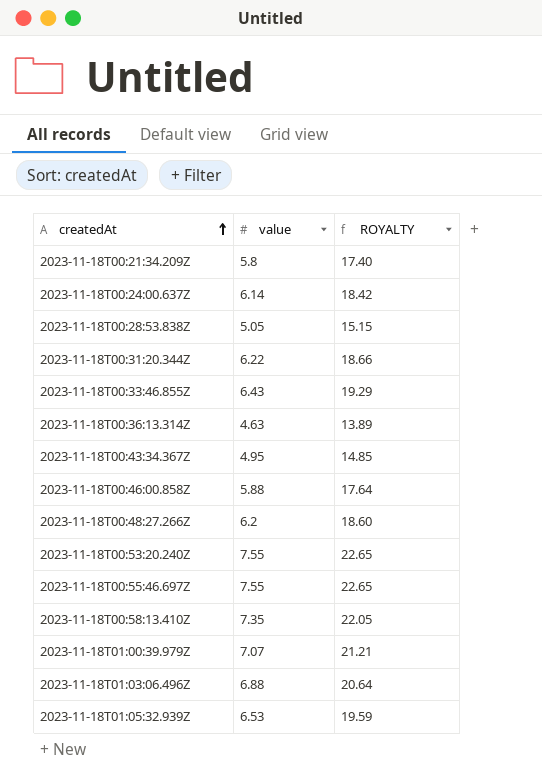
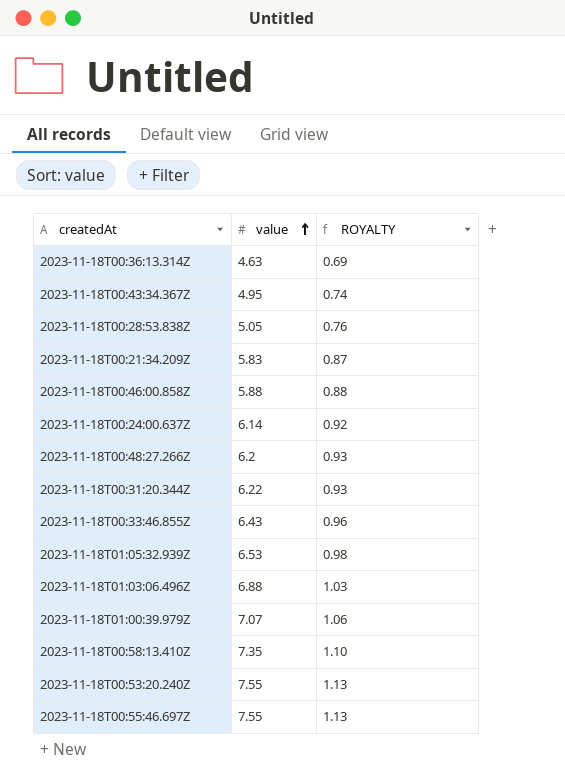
row order: createdAt ascending -> value ascending
column ROYALTY | formula: [value] * 3 -> [value] * 0.15
2023-11-18T00:21:34.209Z | value: 5.8 -> 5.83

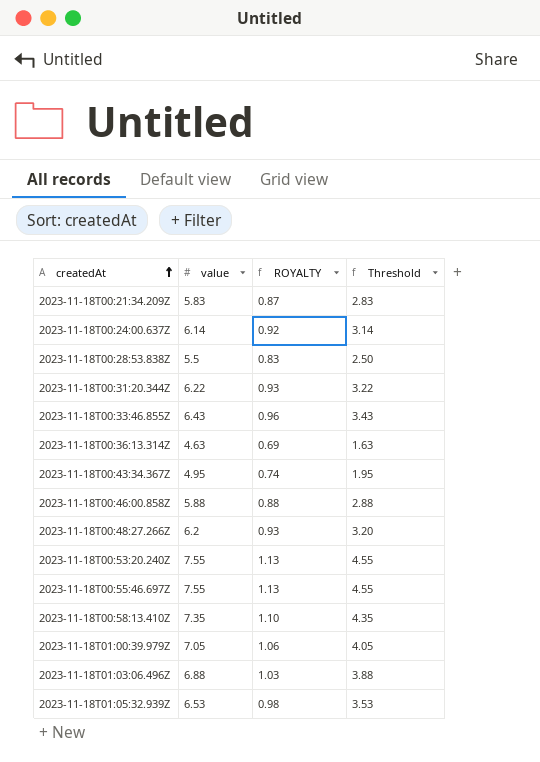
row order: value ascending -> createdAt ascending
column Threshold | formula: none -> [value] - 3
2023-11-18T00:28:53.838Z | value: 5.05 -> 5.5
2023-11-18T00:28:53.838Z | ROYALTY: 0.76 -> 0.83
2023-11-18T01:00:39.979Z | value: 7.07 -> 7.05

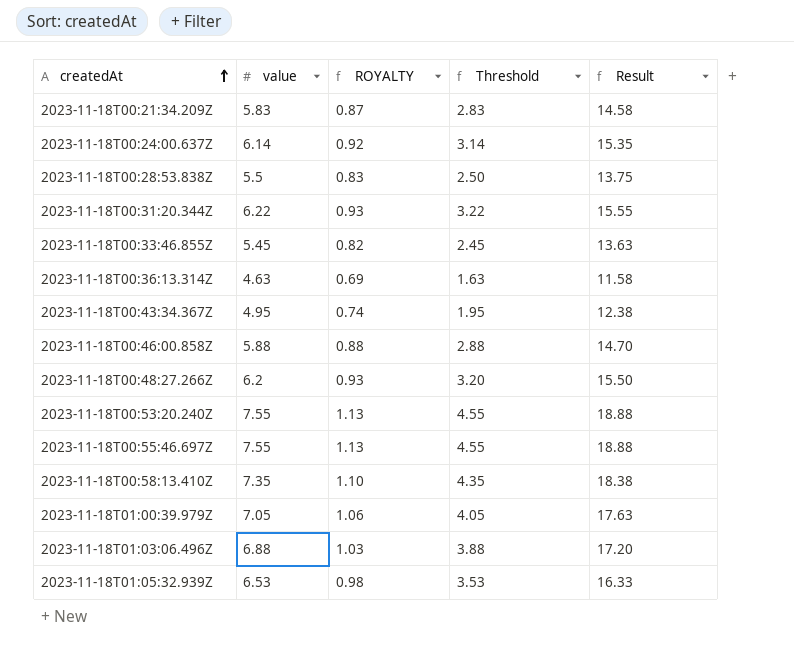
column Result | formula: none -> [value] * 2.5
2023-11-18T00:33:46.855Z | value: 6.43 -> 5.45
2023-11-18T00:33:46.855Z | ROYALTY: 0.96 -> 0.82
2023-11-18T00:33:46.855Z | Threshold: 3.43 -> 2.45

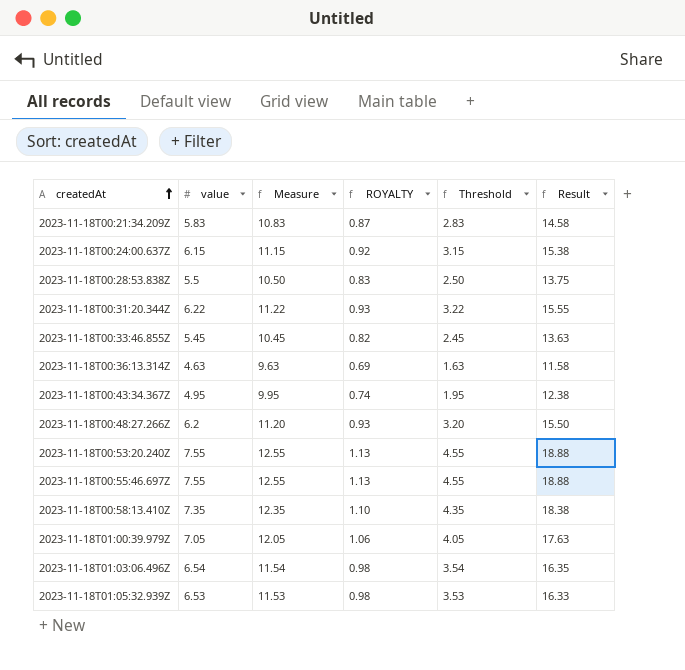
column Measure | formula: none -> [value] + 5
row 2023-11-18T00:46:00.858Z: 5.88 | 0.88 | 2.88 | 14.70 -> none
2023-11-18T00:24:00.637Z | value: 6.14 -> 6.15
2023-11-18T00:24:00.637Z | Threshold: 3.14 -> 3.15
2023-11-18T00:24:00.637Z | Result: 15.35 -> 15.38
2023-11-18T01:03:06.496Z | value: 6.88 -> 6.54
2023-11-18T01:03:06.496Z | ROYALTY: 1.03 -> 0.98
2023-11-18T01:03:06.496Z | Threshold: 3.88 -> 3.54
2023-11-18T01:03:06.496Z | Result: 17.20 -> 16.35

